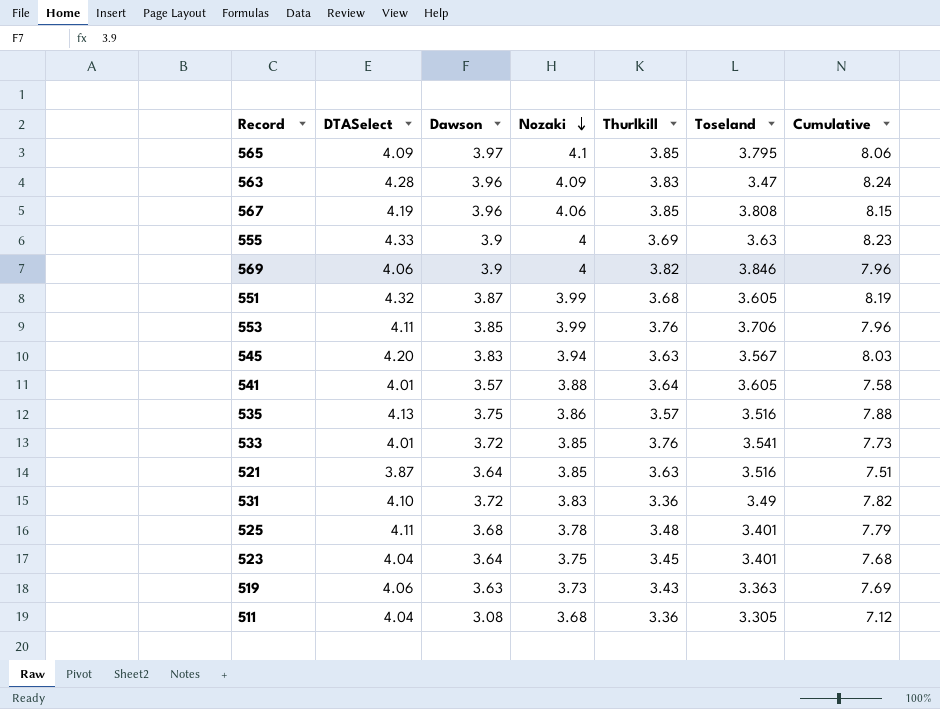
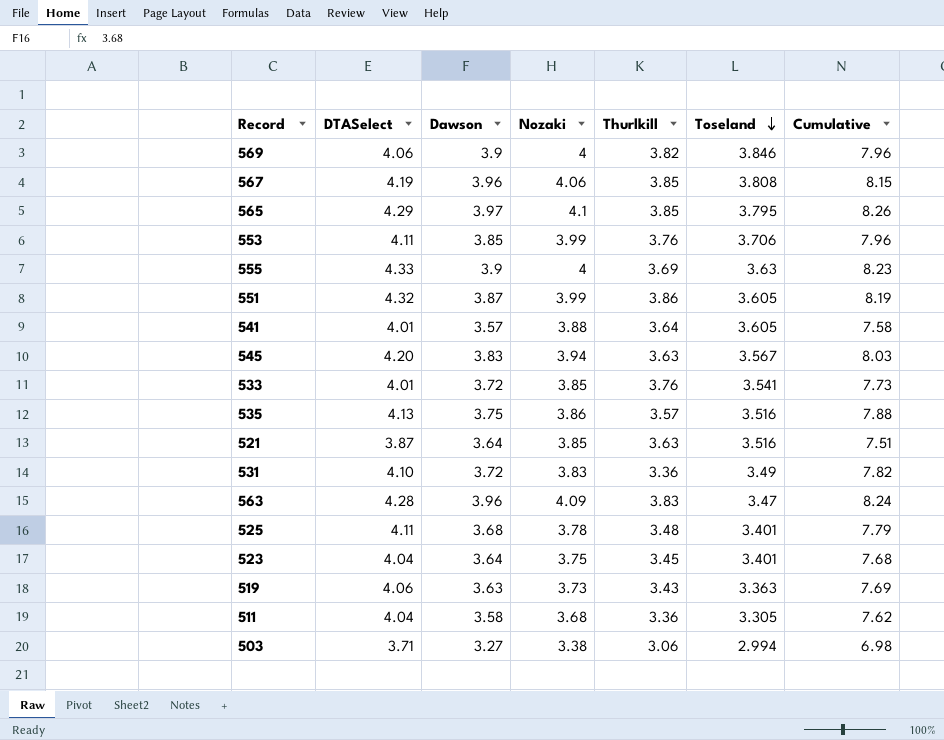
row order: Nozaki descending -> Toseland descending
565 | DTASelect: 4.09 -> 4.29
565 | Cumulative: 8.06 -> 8.26
551 | Thurlkill: 3.68 -> 3.86
511 | Dawson: 3.08 -> 3.58
511 | Cumulative: 7.12 -> 7.62
row 503: none -> 3.71 | 3.27 | 3.38 | 3.06 | 2.994 | 6.98

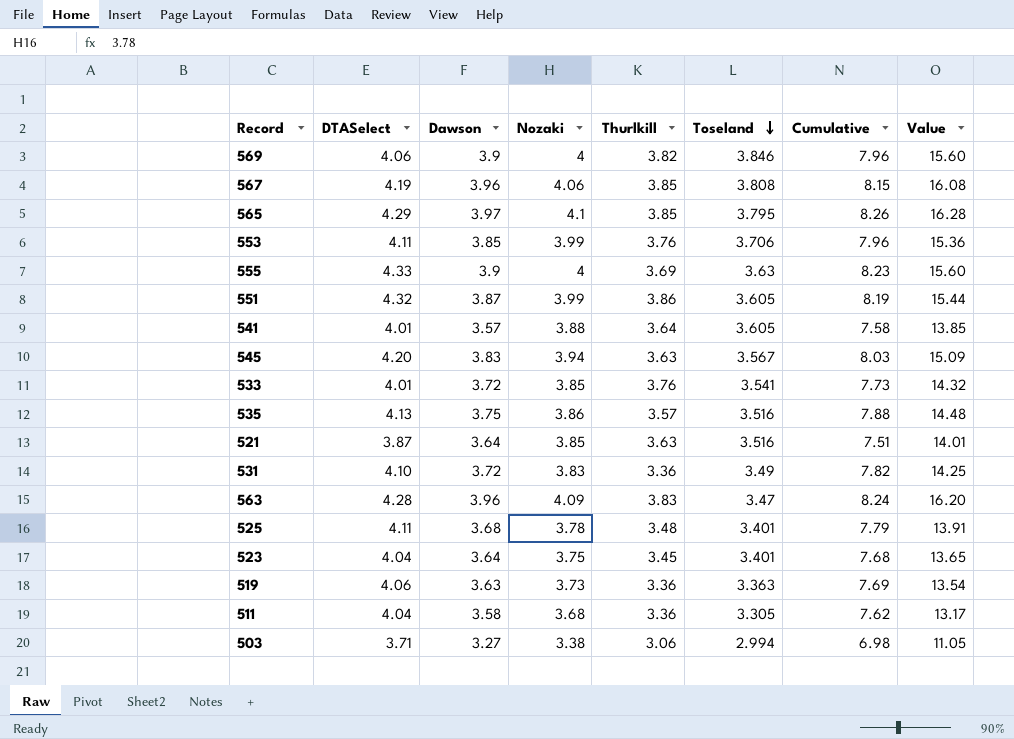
column Value | formula: none -> [Dawson] * [Nozaki]
519 | Thurlkill: 3.43 -> 3.36

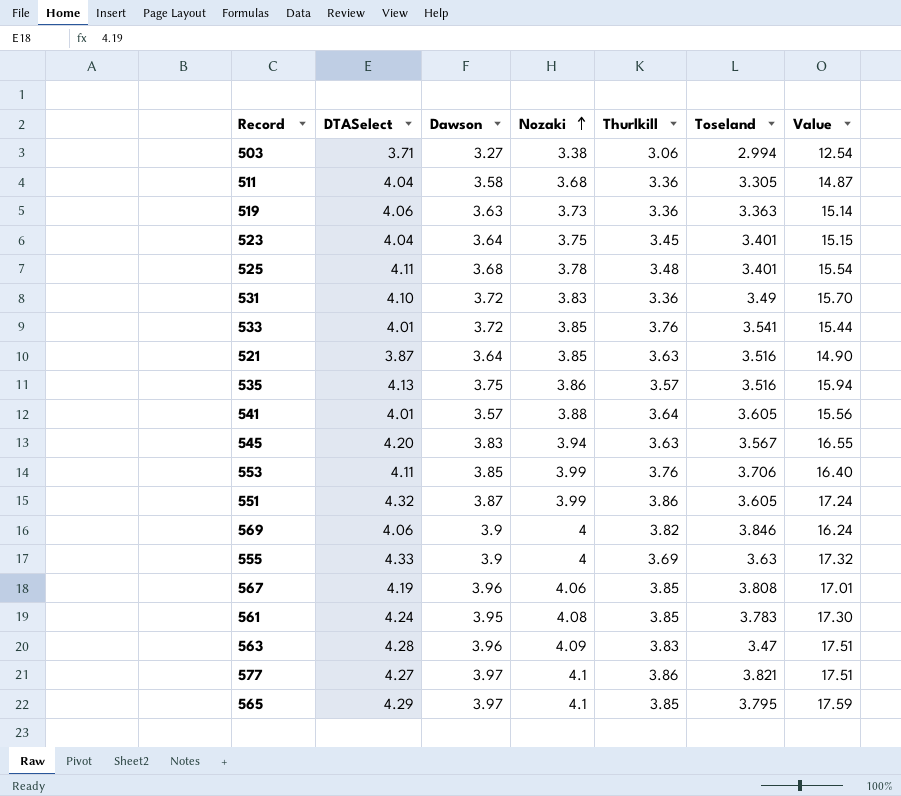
row order: Toseland descending -> Nozaki ascending
column Cumulative | formula: [DTASelect] + [Dawson] -> none
column Value | formula: [Dawson] * [Nozaki] -> [DTASelect] * [Nozaki]
row 561: none -> 4.24 | 3.95 | 4.08 | 3.85 | 3.783 | 17.30
row 577: none -> 4.27 | 3.97 | 4.1 | 3.86 | 3.821 | 17.51

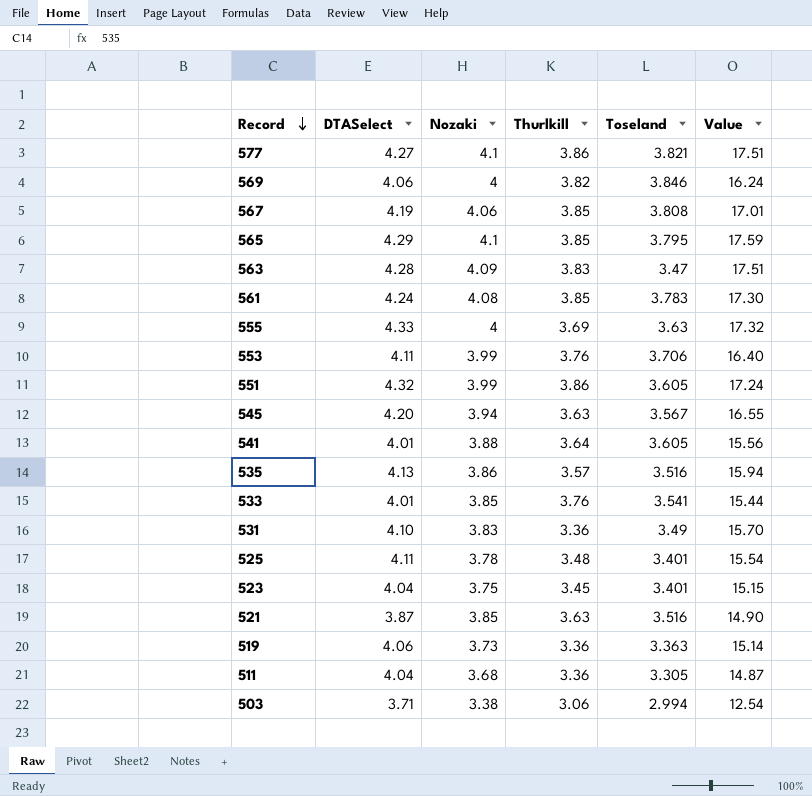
row order: Nozaki ascending -> Record descending
column Dawson | position: 3 -> none

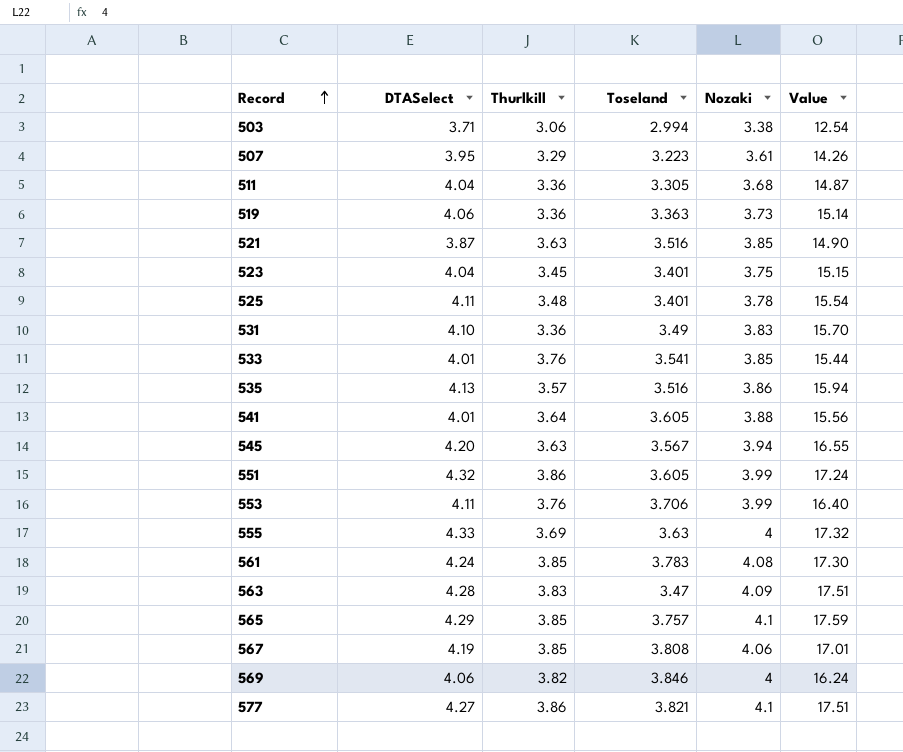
row order: Record descending -> Record ascending
column Nozaki | position: 3 -> 5
row 507: none -> 3.95 | 3.29 | 3.223 | 3.61 | 14.26
565 | Toseland: 3.795 -> 3.757

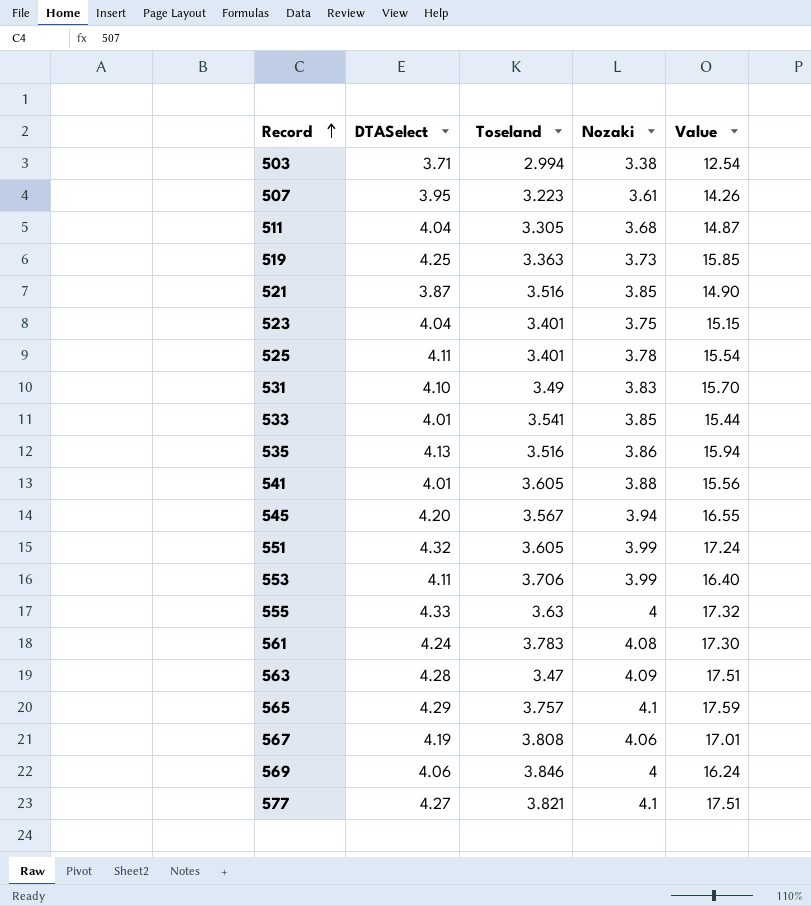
column Thurlkill | position: 3 -> none
519 | DTASelect: 4.06 -> 4.25
519 | Value: 15.14 -> 15.85

